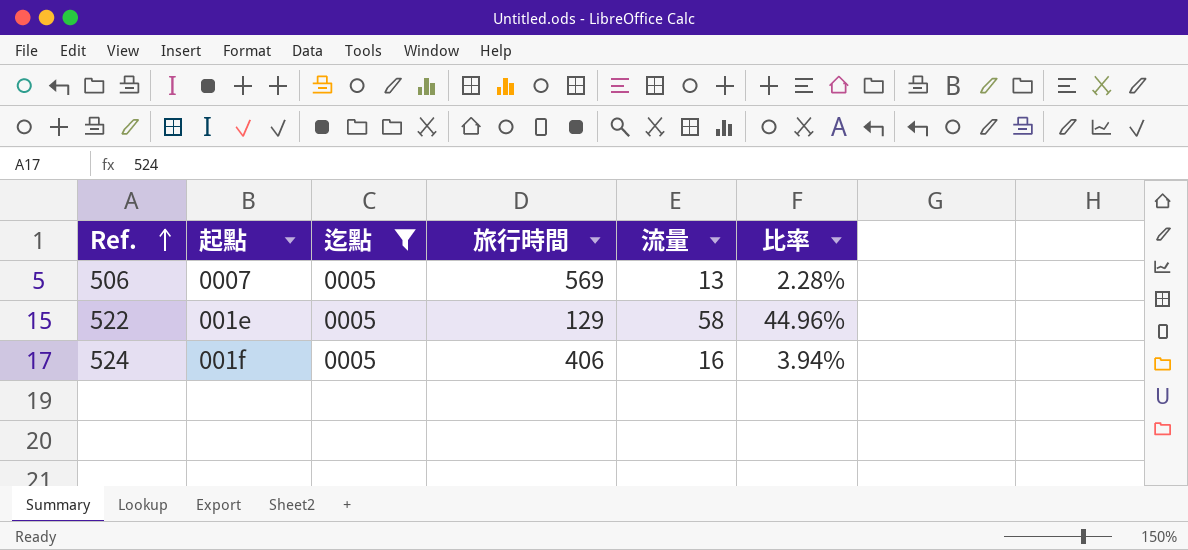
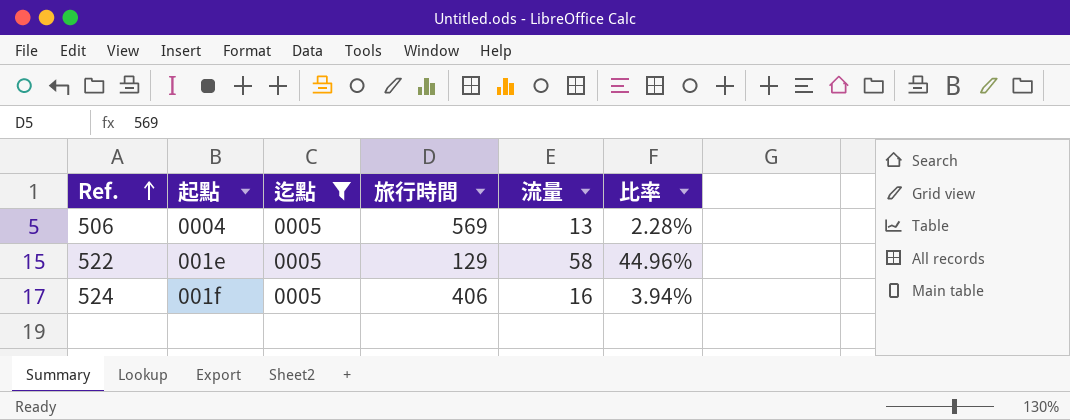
506 | 起點: 0007 -> 0004

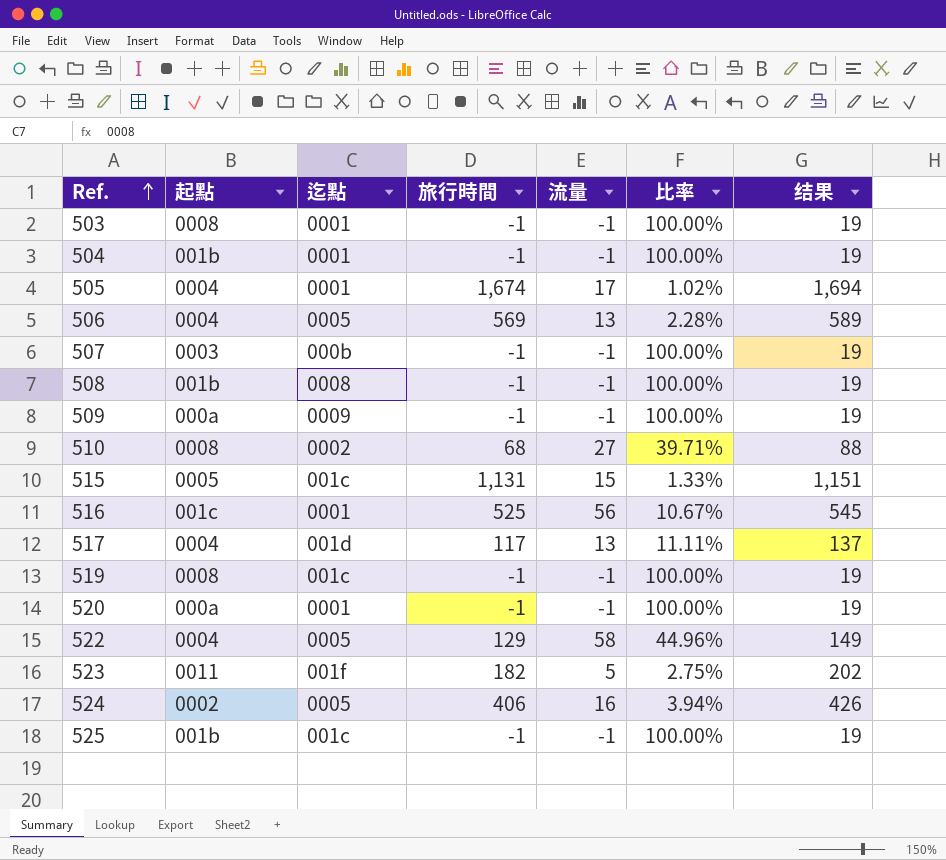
filter: 迄點 = 0005 -> none
column 结果 | formula: none -> [旅行時間] + 20
522 | 起點: 001e -> 0004
524 | 起點: 001f -> 0002

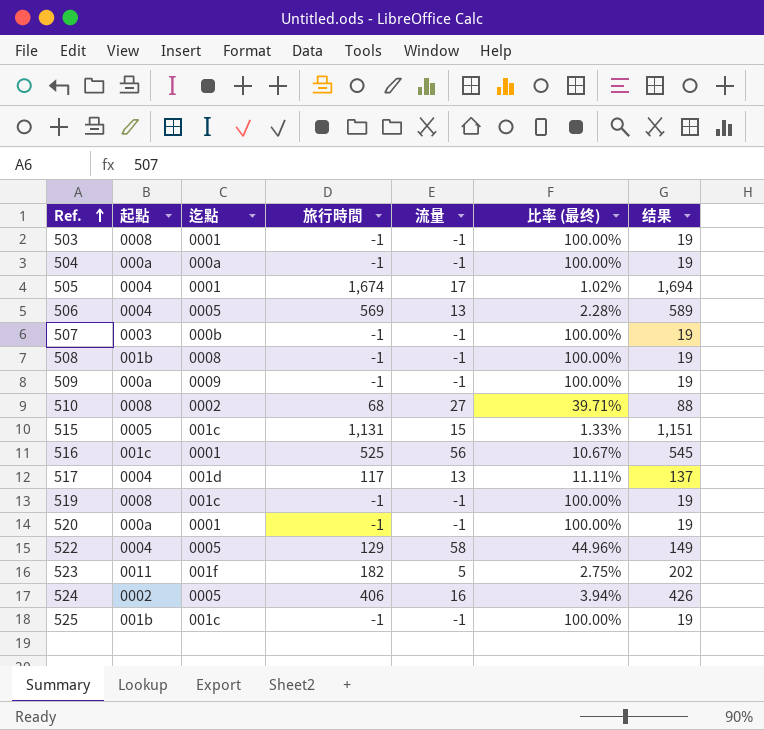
column name: 比率 -> 比率 (最终)
504 | 起點: 001b -> 000a
504 | 迄點: 0001 -> 000a

